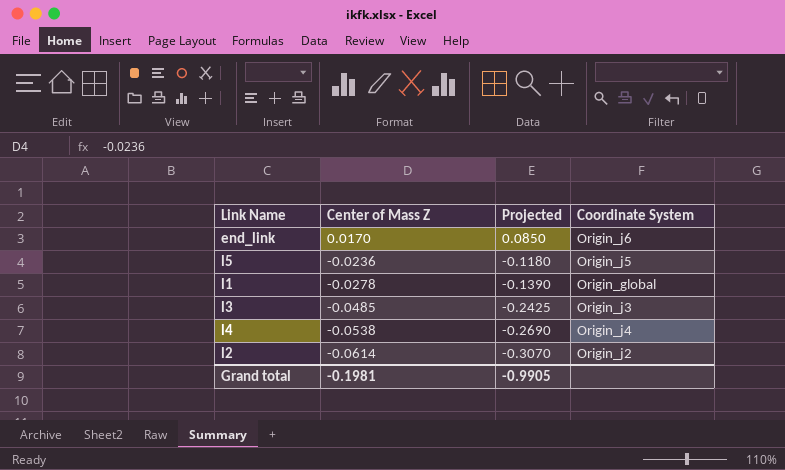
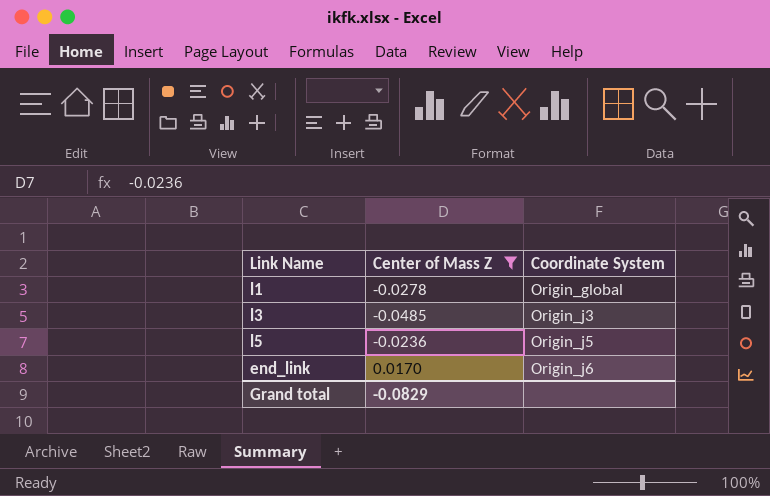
filter: none -> Center of Mass Z >= -0.0485
row order: Center of Mass Z descending -> Coordinate System ascending
column Projected | formula: [Center of Mass Z] * 5 -> none
Grand total | Center of Mass Z: -0.1981 -> -0.0829

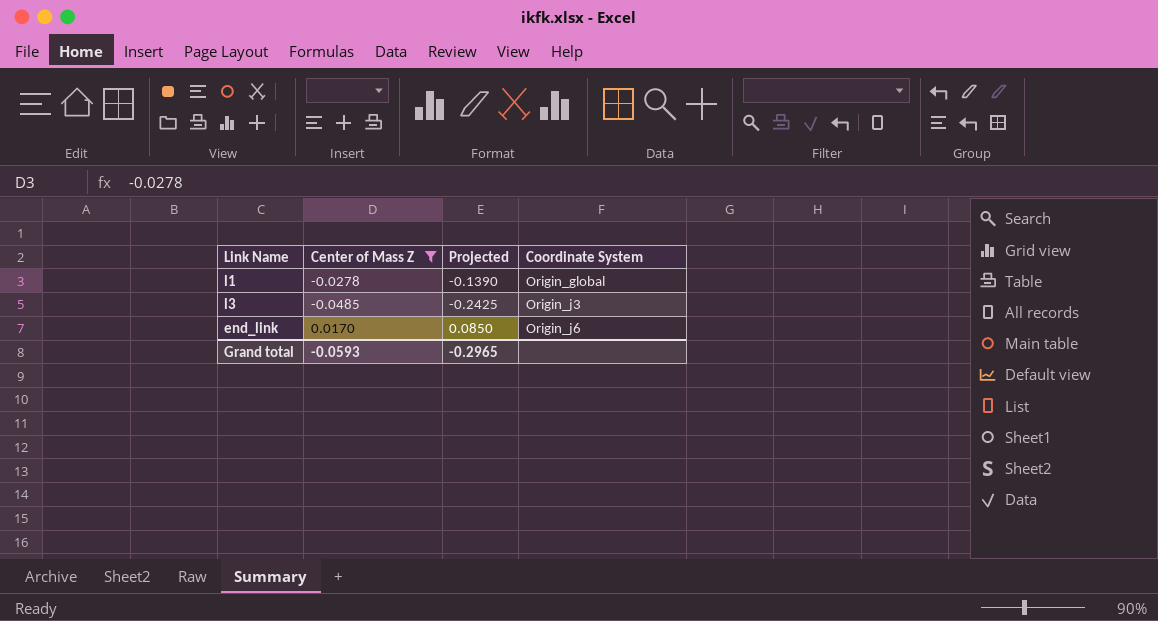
column Projected | formula: none -> [Center of Mass Z] * 5
row l5: -0.0236 | Origin_j5 -> none
Grand total | Center of Mass Z: -0.0829 -> -0.0593

